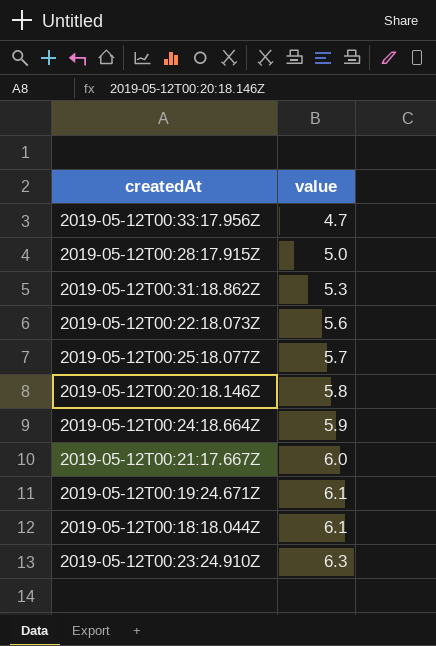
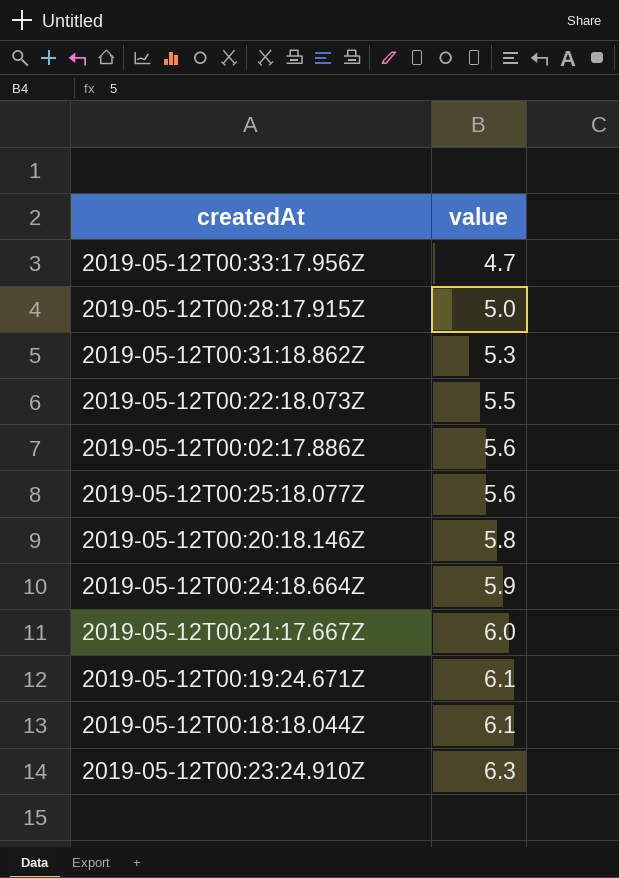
2019-05-12T00:22:18.073Z | value: 5.6 -> 5.5
row 2019-05-12T00:02:17.886Z: none -> 5.6
2019-05-12T00:25:18.077Z | value: 5.7 -> 5.6

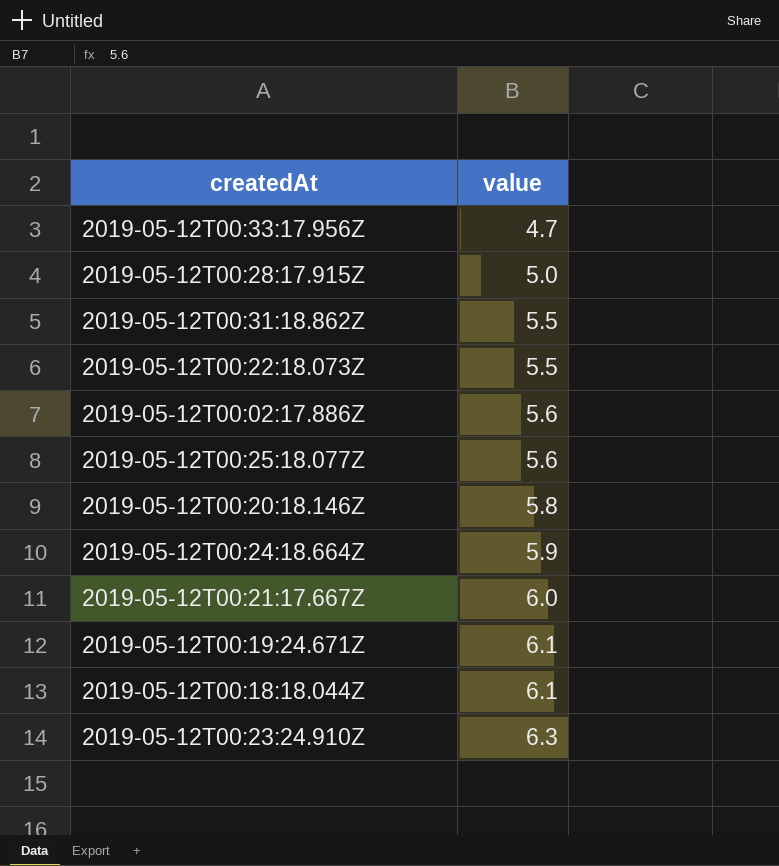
2019-05-12T00:31:18.862Z | value: 5.3 -> 5.5

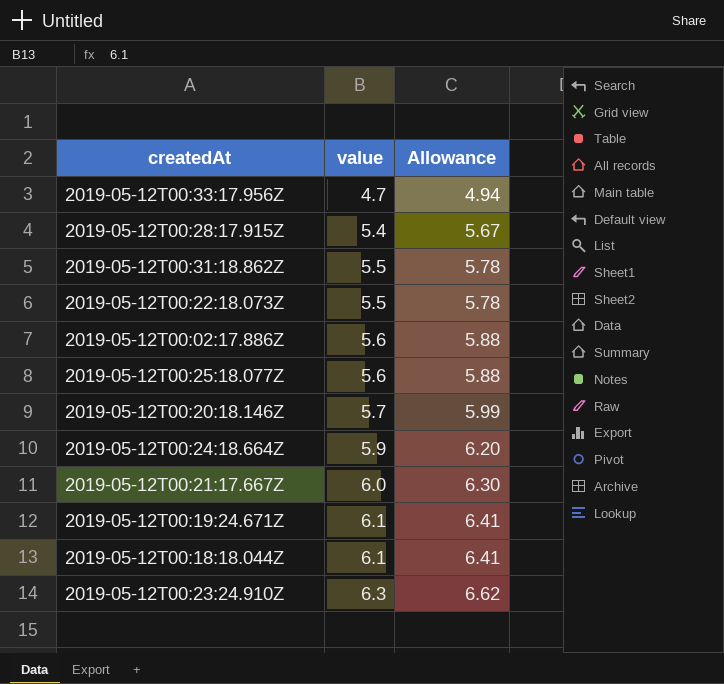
column Allowance | formula: none -> [value] * 1.05
2019-05-12T00:28:17.915Z | value: 5.0 -> 5.4
2019-05-12T00:20:18.146Z | value: 5.8 -> 5.7

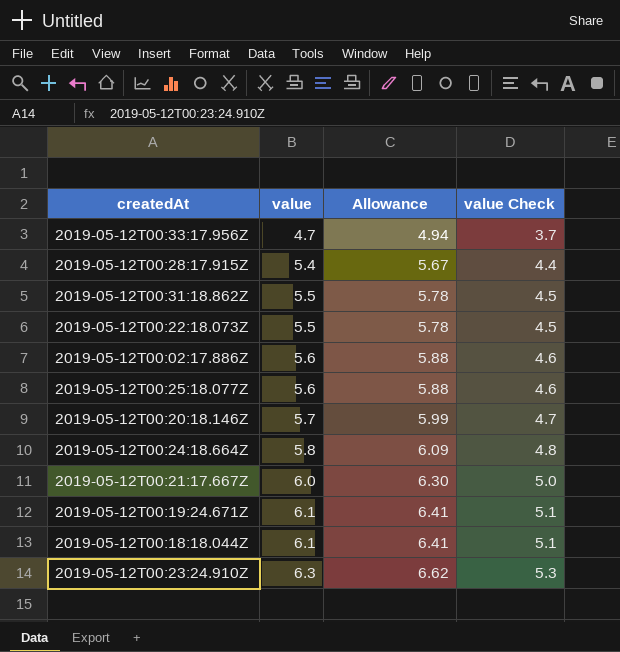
column value Check | formula: none -> [value] - 1
2019-05-12T00:24:18.664Z | value: 5.9 -> 5.8
2019-05-12T00:24:18.664Z | Allowance: 6.20 -> 6.09

